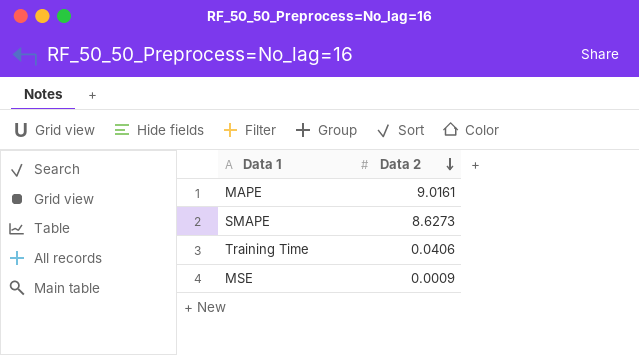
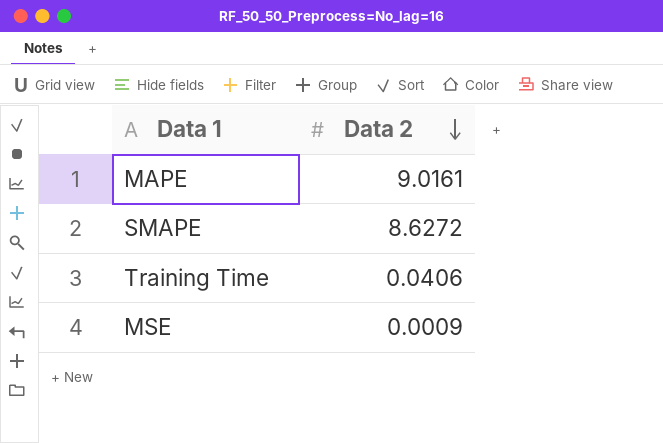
SMAPE | Data 2: 8.6273 -> 8.6272

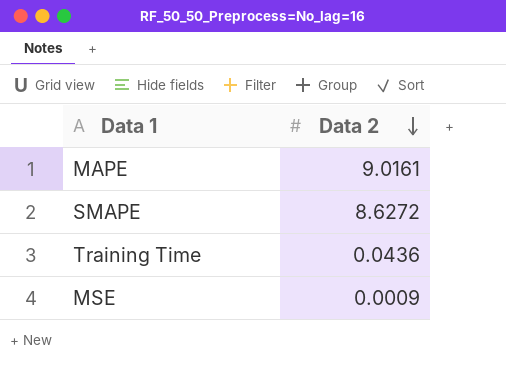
Training Time | Data 2: 0.0406 -> 0.0436

